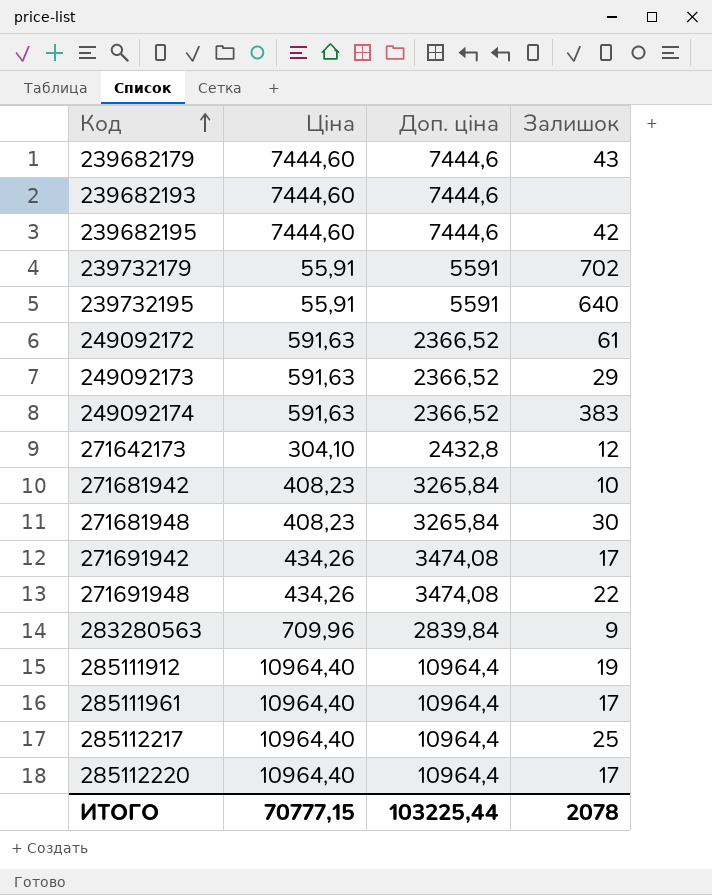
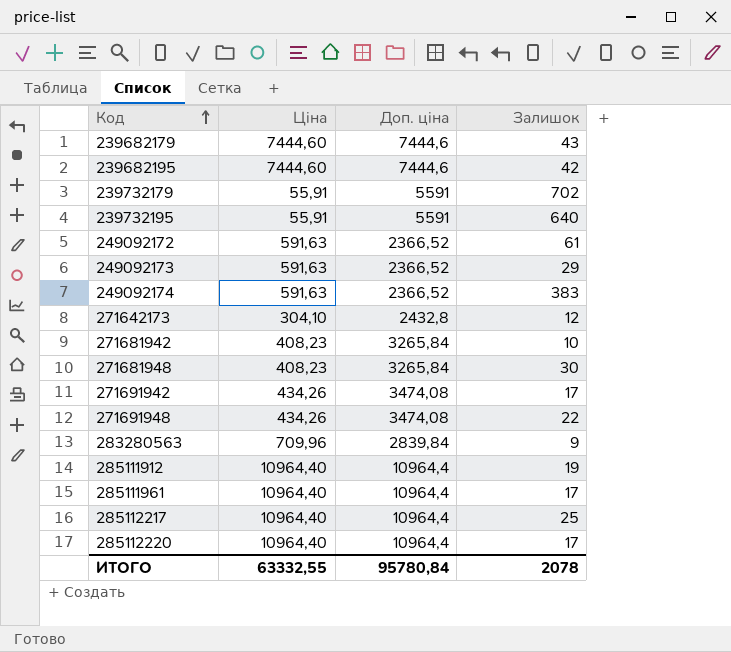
row 239682193: 7444,60 | 7444,6 | none -> none
ИТОГО | Ціна: 70777,15 -> 63332,55
ИТОГО | Доп. ціна: 103225,44 -> 95780,84

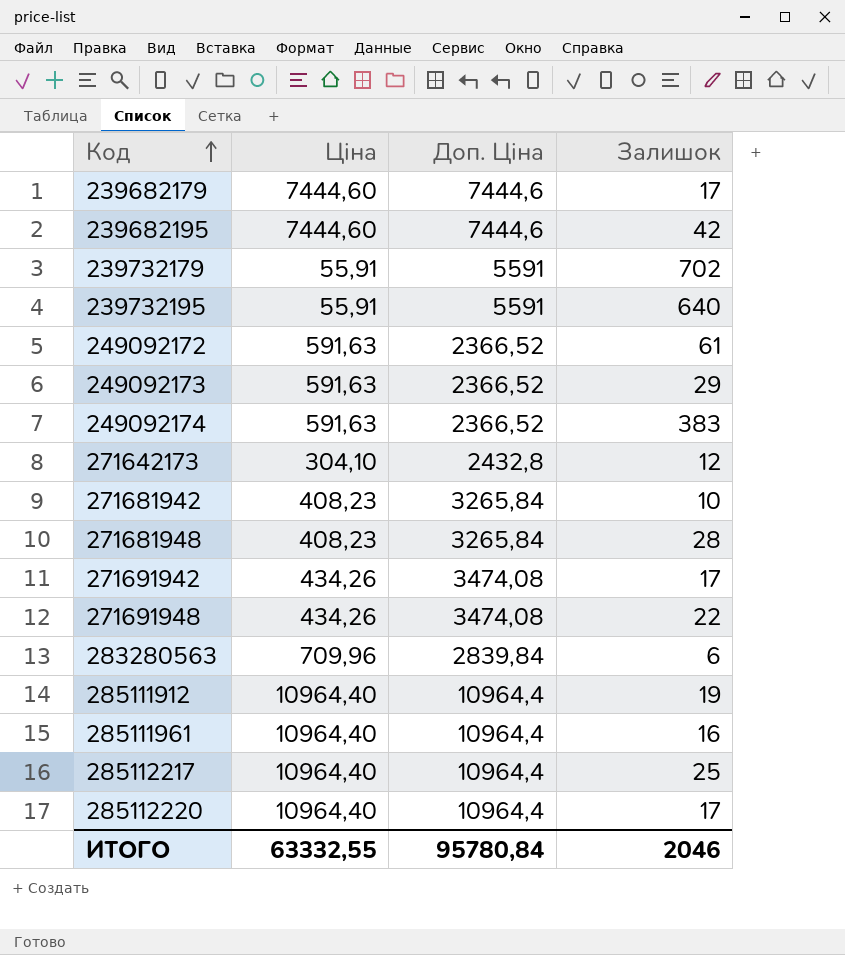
column name: Доп. ціна -> Доп. Ціна
239682179 | Залишок: 43 -> 17
271681948 | Залишок: 30 -> 28
283280563 | Залишок: 9 -> 6
285111961 | Залишок: 17 -> 16
ИТОГО | Залишок: 2078 -> 2046

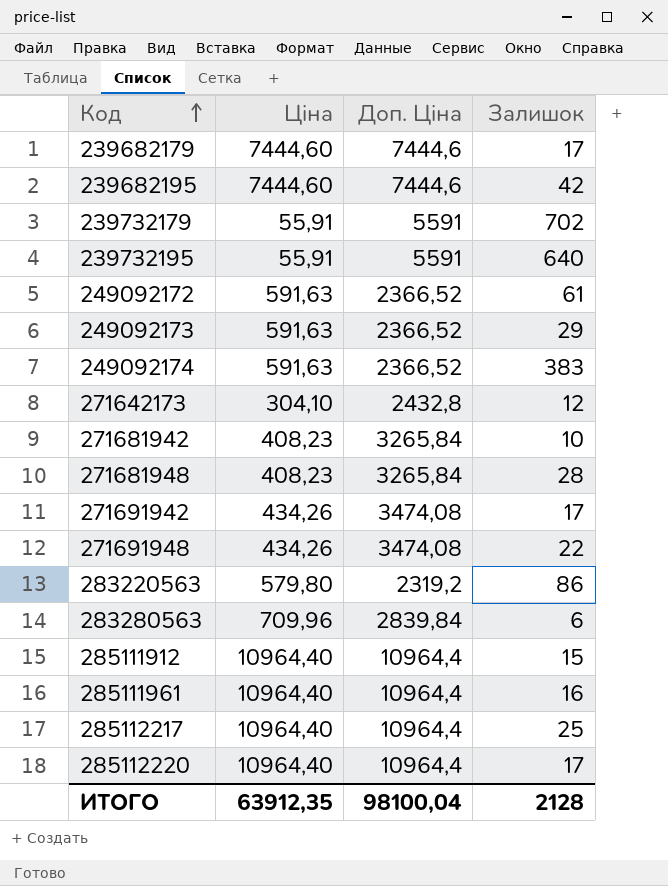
row 283220563: none -> 579,80 | 2319,2 | 86
285111912 | Залишок: 19 -> 15
ИТОГО | Ціна: 63332,55 -> 63912,35
ИТОГО | Доп. Ціна: 95780,84 -> 98100,04
ИТОГО | Залишок: 2046 -> 2128

